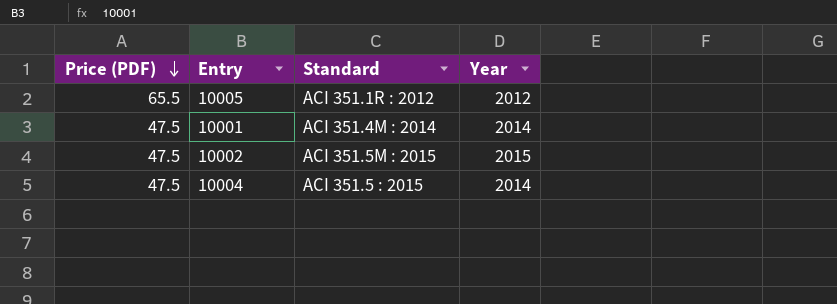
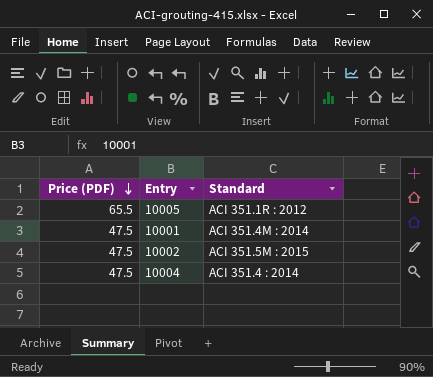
column Year | position: 4 -> none
10004 | Standard: ACI 351.5 : 2015 -> ACI 351.4 : 2014

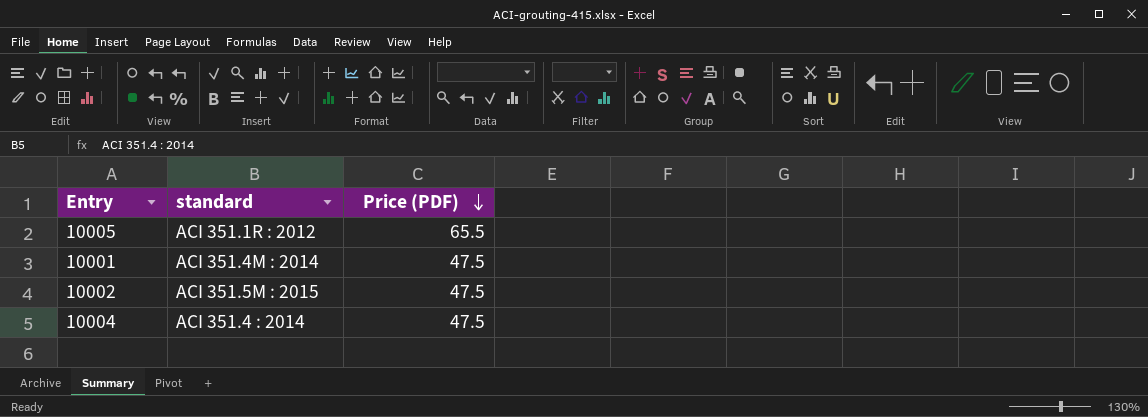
column name: Standard -> standard
column Price (PDF) | position: 1 -> 3

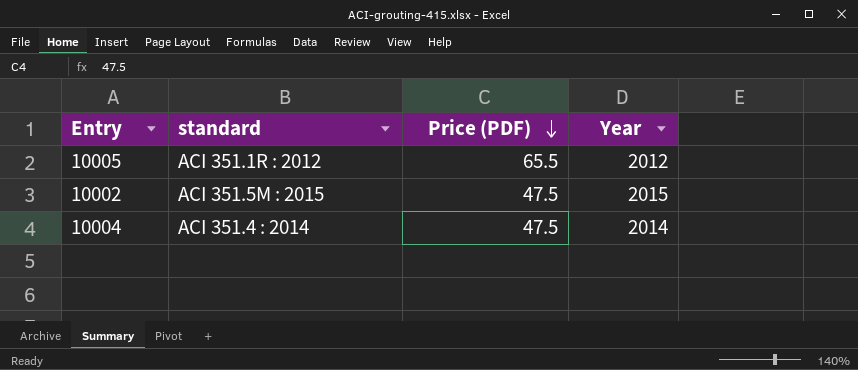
column Year | position: none -> 4
row 10001: ACI 351.4M : 2014 | 47.5 -> none

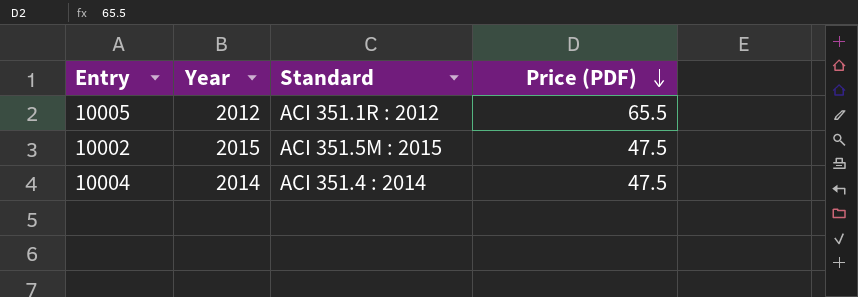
column Year | position: 4 -> 2
column name: standard -> Standard

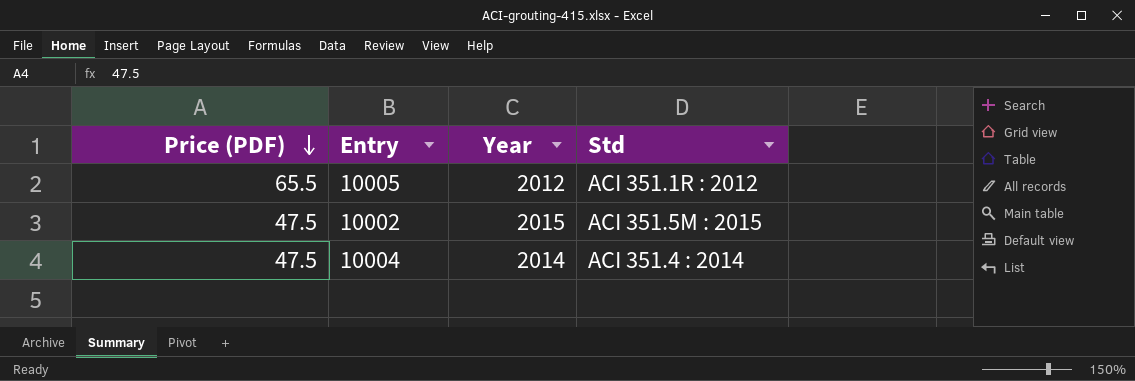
column Price (PDF) | position: 4 -> 1
column name: Standard -> Std

